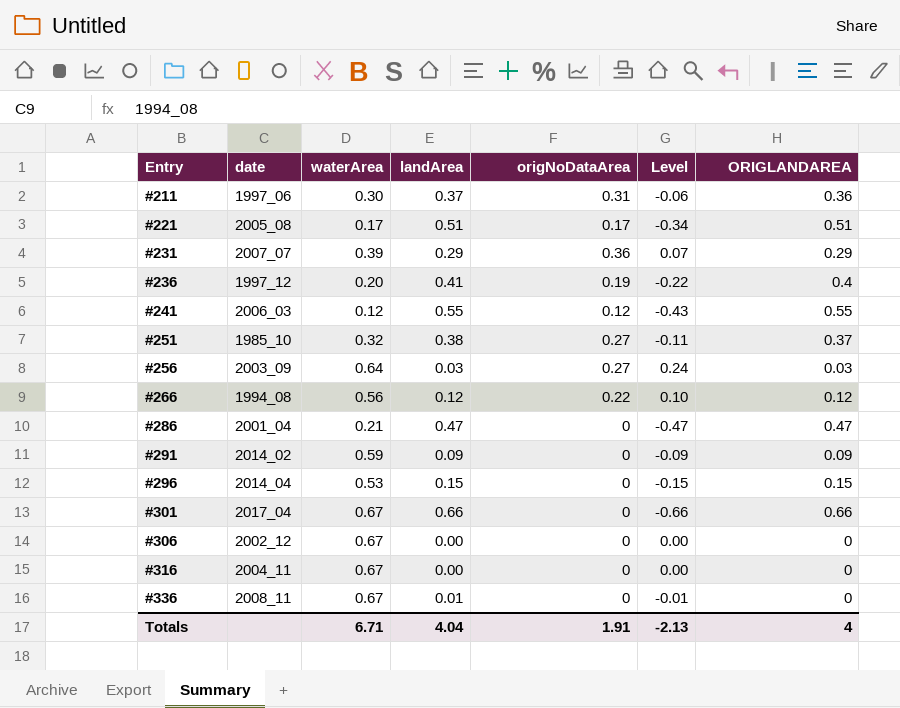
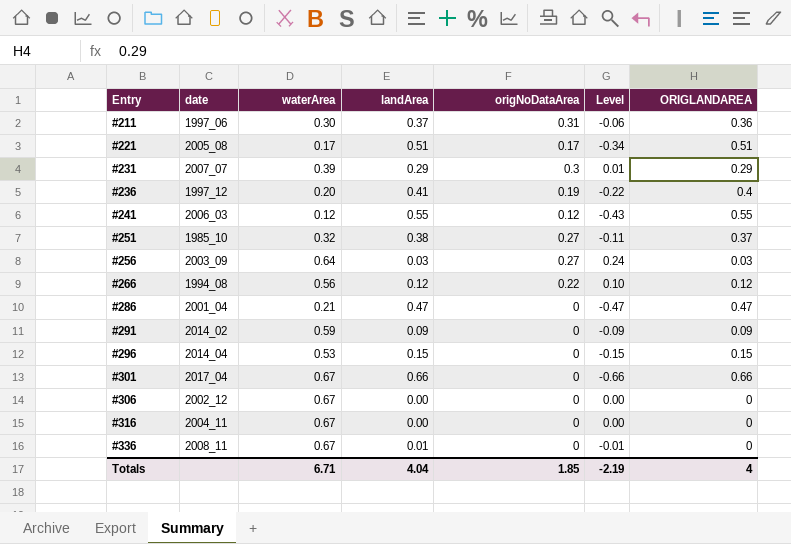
#231 | origNoDataArea: 0.36 -> 0.3
#231 | Level: 0.07 -> 0.01
Totals | origNoDataArea: 1.91 -> 1.85
Totals | Level: -2.13 -> -2.19

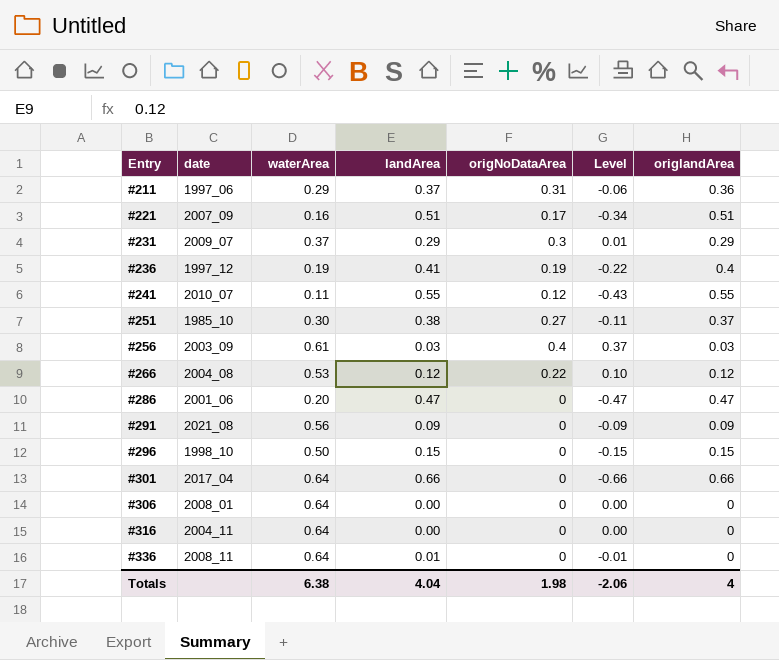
column name: ORIGLANDAREA -> origlandArea
#211 | waterArea: 0.30 -> 0.29
#221 | date: 2005_08 -> 2007_09
#221 | waterArea: 0.17 -> 0.16
#231 | date: 2007_07 -> 2009_07
#231 | waterArea: 0.39 -> 0.37
#236 | waterArea: 0.20 -> 0.19
#241 | date: 2006_03 -> 2010_07
#241 | waterArea: 0.12 -> 0.11
#251 | waterArea: 0.32 -> 0.30
#256 | waterArea: 0.64 -> 0.61
#256 | origNoDataArea: 0.27 -> 0.4
#256 | Level: 0.24 -> 0.37
#266 | date: 1994_08 -> 2004_08
#266 | waterArea: 0.56 -> 0.53
#286 | date: 2001_04 -> 2001_06
#286 | waterArea: 0.21 -> 0.20
#291 | date: 2014_02 -> 2021_08
#291 | waterArea: 0.59 -> 0.56
#296 | date: 2014_04 -> 1998_10
#296 | waterArea: 0.53 -> 0.50
#301 | waterArea: 0.67 -> 0.64
#306 | date: 2002_12 -> 2008_01
#306 | waterArea: 0.67 -> 0.64
#316 | waterArea: 0.67 -> 0.64
#336 | waterArea: 0.67 -> 0.64
Totals | waterArea: 6.71 -> 6.38
Totals | origNoDataArea: 1.85 -> 1.98
Totals | Level: -2.19 -> -2.06

